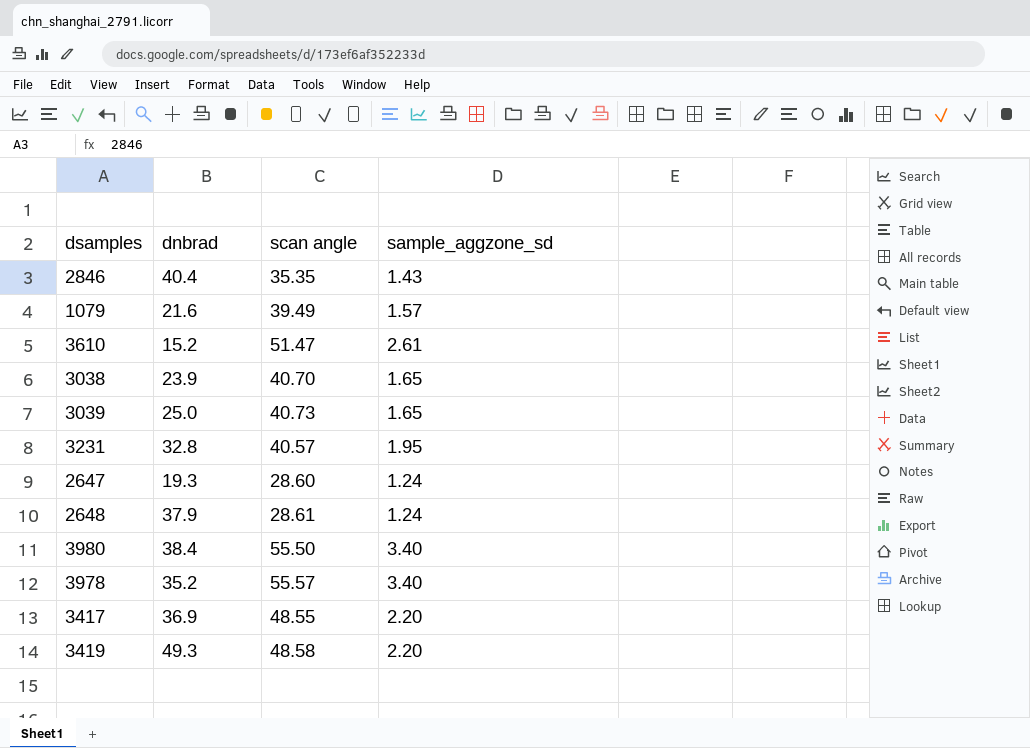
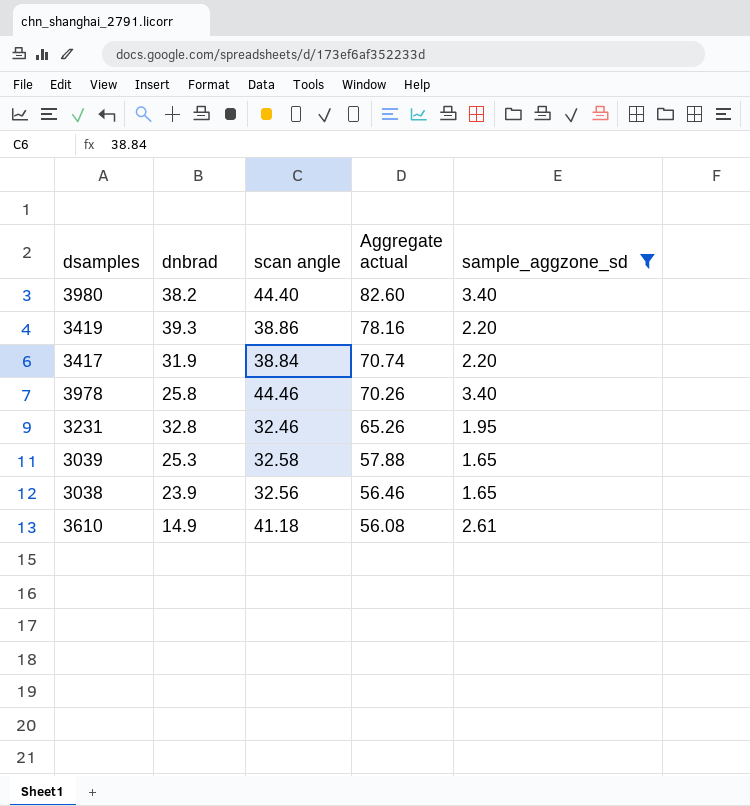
filter: none -> sample_aggzone_sd >= 1.65
row order: none -> Aggregate actual descending
column Aggregate actual | formula: none -> [dnbrad] + [scan angle]
3980 | dnbrad: 38.4 -> 38.2
3980 | scan angle: 55.50 -> 44.40
3419 | dnbrad: 49.3 -> 39.3
3419 | scan angle: 48.58 -> 38.86
3417 | dnbrad: 36.9 -> 31.9
3417 | scan angle: 48.55 -> 38.84
3978 | dnbrad: 35.2 -> 25.8
3978 | scan angle: 55.57 -> 44.46
3231 | scan angle: 40.57 -> 32.46
3039 | dnbrad: 25.0 -> 25.3
3039 | scan angle: 40.73 -> 32.58
3038 | scan angle: 40.70 -> 32.56
3610 | dnbrad: 15.2 -> 14.9
3610 | scan angle: 51.47 -> 41.18

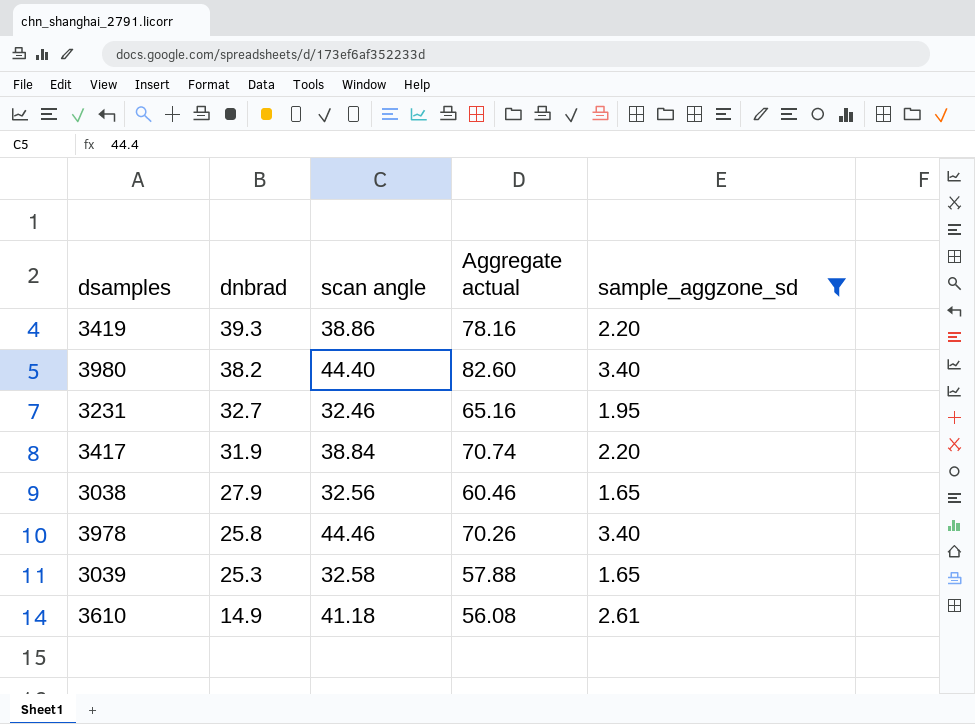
row order: Aggregate actual descending -> dnbrad descending
3231 | dnbrad: 32.8 -> 32.7
3231 | Aggregate actual: 65.26 -> 65.16
3038 | dnbrad: 23.9 -> 27.9
3038 | Aggregate actual: 56.46 -> 60.46

